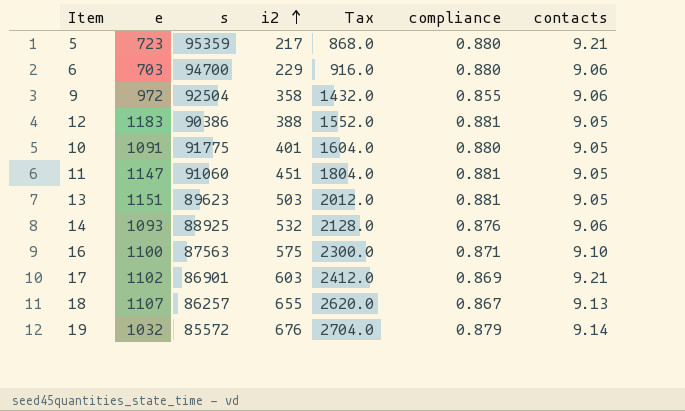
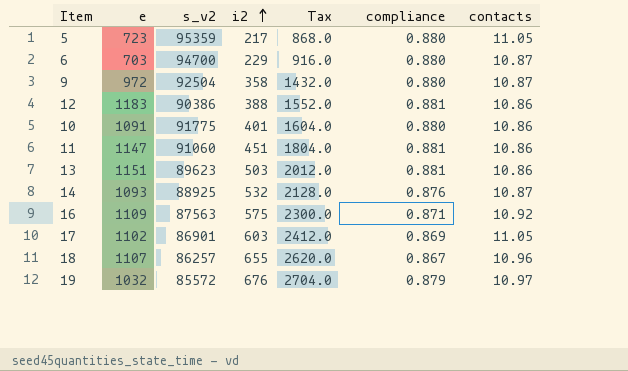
column name: s -> s_v2
5 | contacts: 9.21 -> 11.05
6 | contacts: 9.06 -> 10.87
9 | compliance: 0.855 -> 0.880
9 | contacts: 9.06 -> 10.87
12 | contacts: 9.05 -> 10.86
10 | contacts: 9.05 -> 10.86
11 | contacts: 9.05 -> 10.86
13 | contacts: 9.05 -> 10.86
14 | contacts: 9.06 -> 10.87
16 | e: 1100 -> 1109
16 | contacts: 9.10 -> 10.92
17 | contacts: 9.21 -> 11.05
18 | contacts: 9.13 -> 10.96
19 | contacts: 9.14 -> 10.97

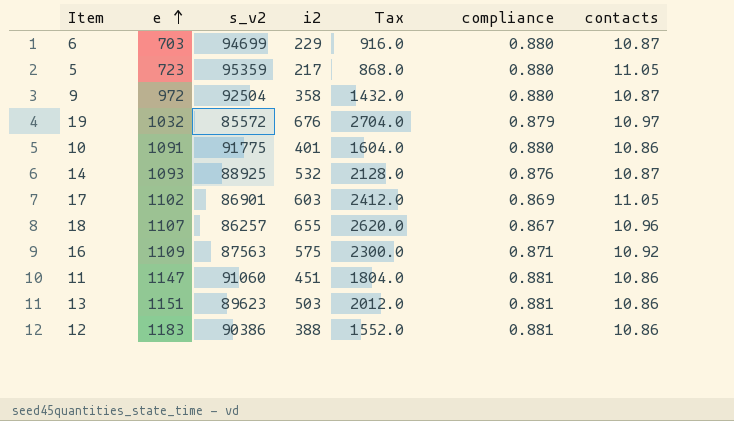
row order: i2 ascending -> e ascending
6 | s_v2: 94700 -> 94699

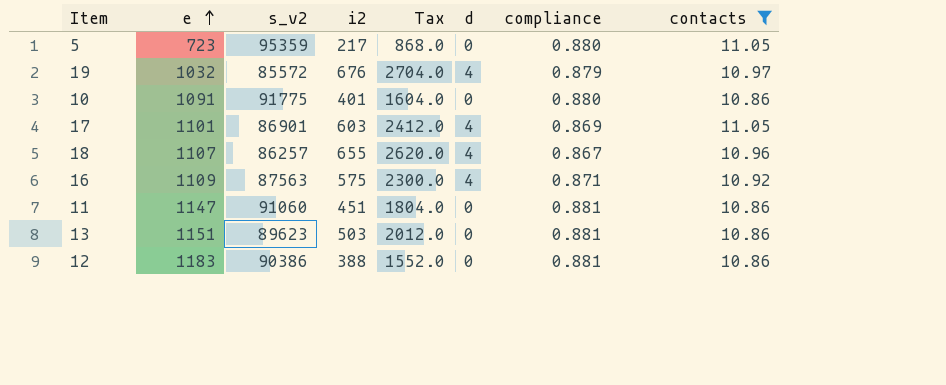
filter: none -> contacts != 10.87
column d | position: none -> 6
17 | e: 1102 -> 1101

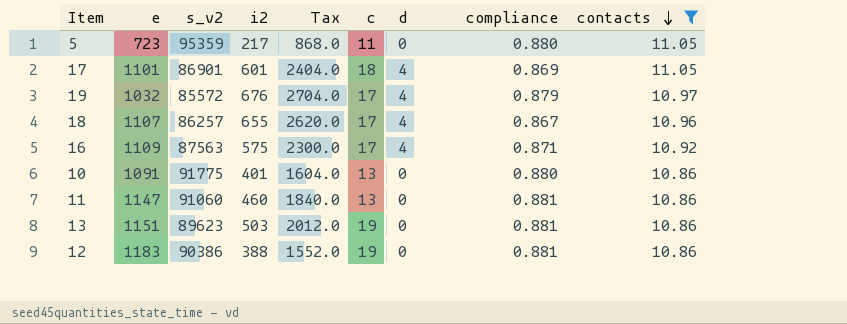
row order: e ascending -> contacts descending
column c | position: none -> 6
17 | i2: 603 -> 601
17 | Tax: 2412.0 -> 2404.0
11 | i2: 451 -> 460
11 | Tax: 1804.0 -> 1840.0

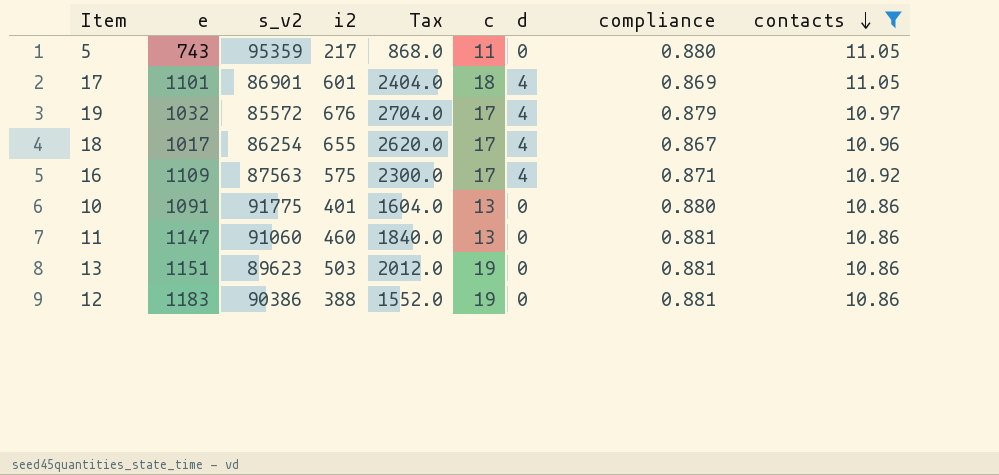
5 | e: 723 -> 743
18 | e: 1107 -> 1017
18 | s_v2: 86257 -> 86254

